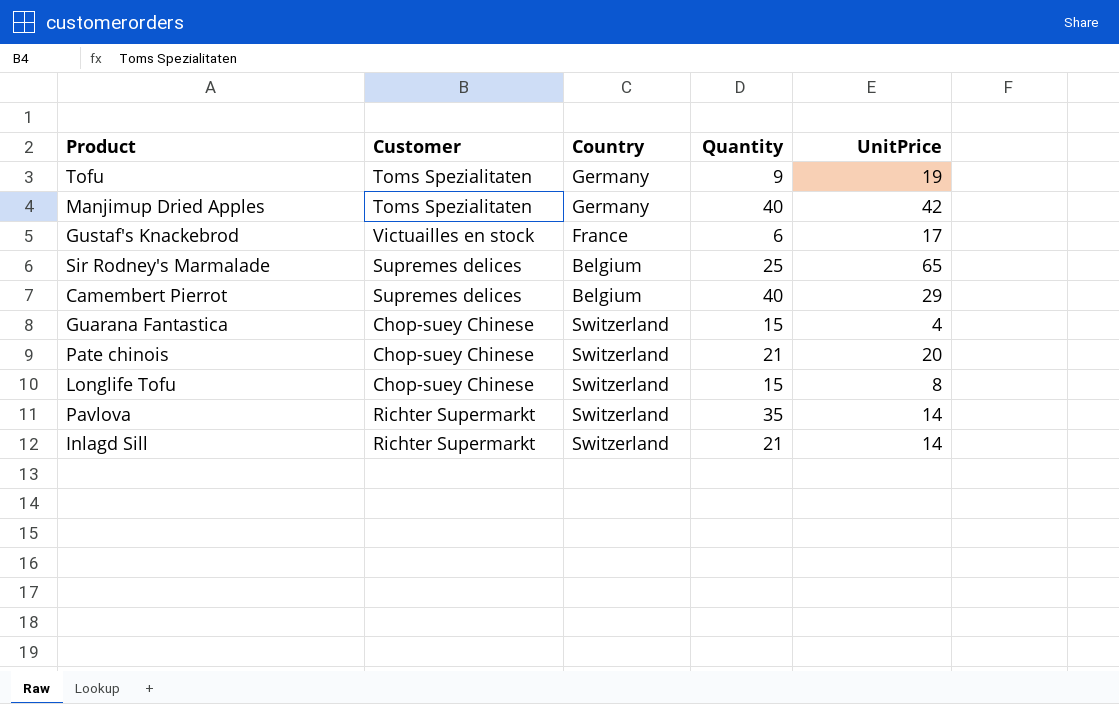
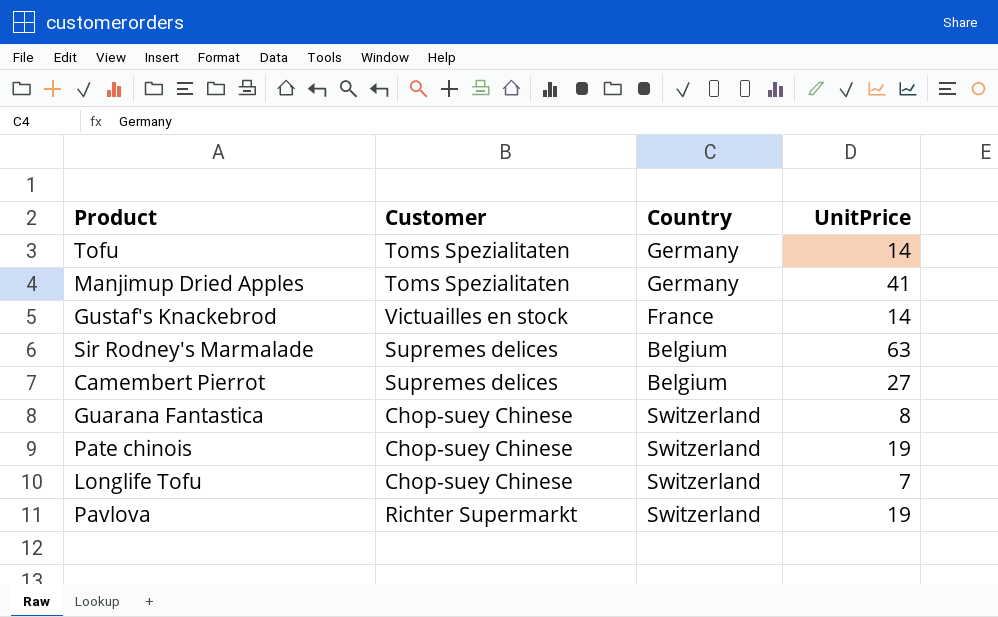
column Quantity | position: 4 -> none
row Inlagd Sill: Richter Supermarkt | Switzerland | 21 | 14 -> none
Tofu | UnitPrice: 19 -> 14
Manjimup Dried Apples | UnitPrice: 42 -> 41
Gustaf's Knackebrod | UnitPrice: 17 -> 14
Sir Rodney's Marmalade | UnitPrice: 65 -> 63
Camembert Pierrot | UnitPrice: 29 -> 27
Guarana Fantastica | UnitPrice: 4 -> 8
Pate chinois | UnitPrice: 20 -> 19
Longlife Tofu | UnitPrice: 8 -> 7
Pavlova | UnitPrice: 14 -> 19

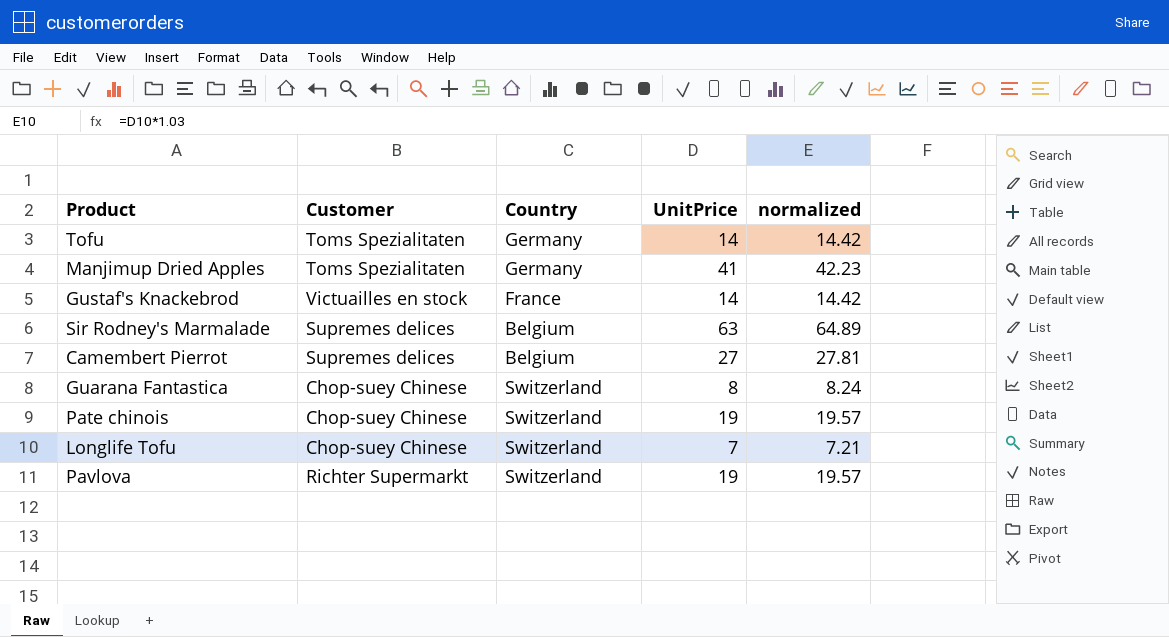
column normalized | formula: none -> [UnitPrice] * 1.03

